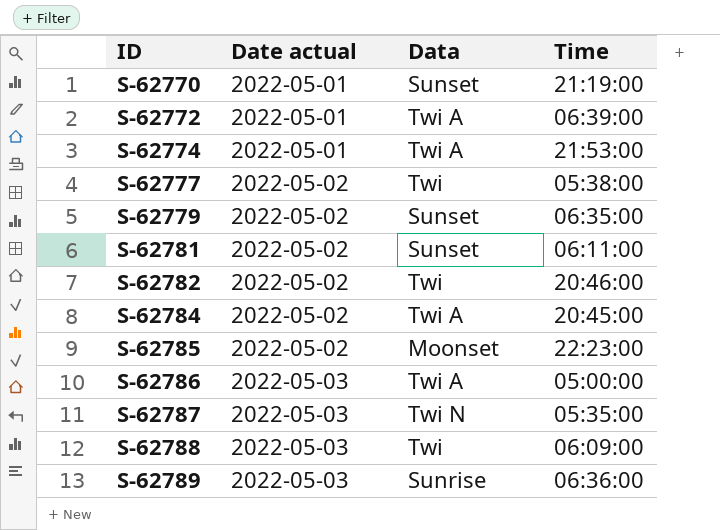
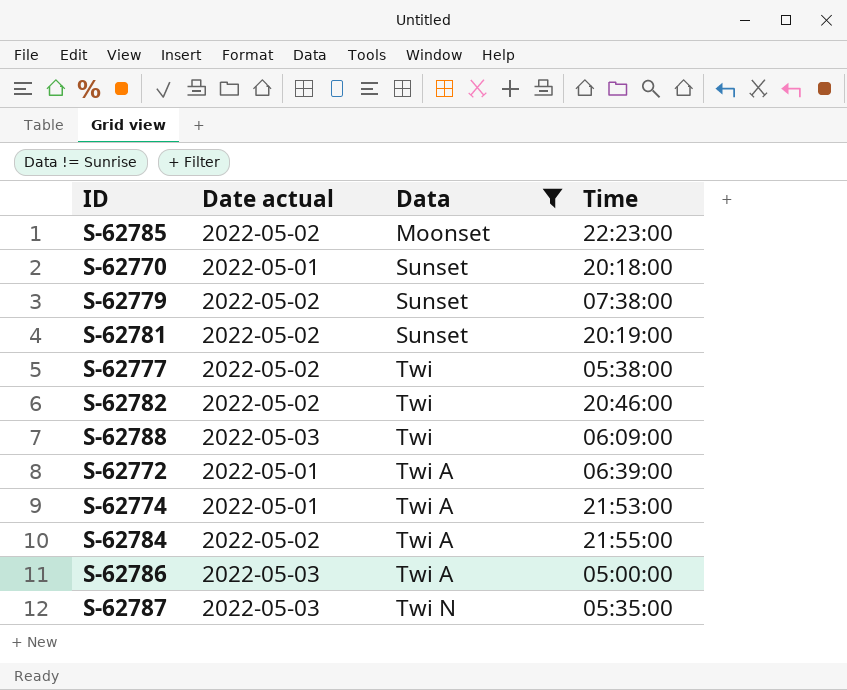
filter: none -> Data != Sunrise
row order: ID ascending -> Data ascending
S-62770 | Time: 21:19:00 -> 20:18:00
S-62779 | Time: 06:35:00 -> 07:38:00
S-62781 | Time: 06:11:00 -> 20:19:00
S-62784 | Time: 20:45:00 -> 21:55:00

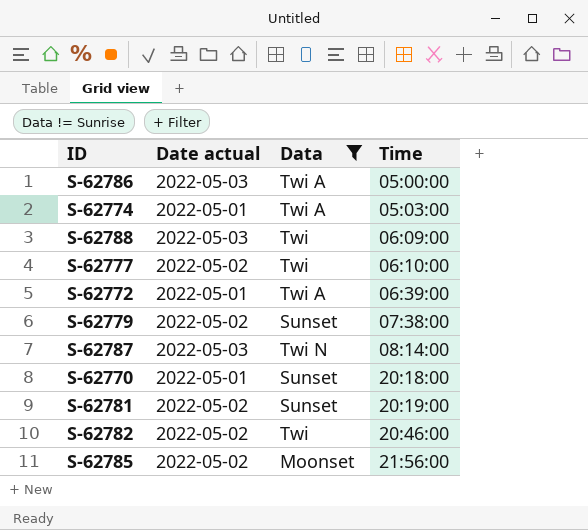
row order: Data ascending -> Time ascending
row S-62784: 2022-05-02 | Twi A | 21:55:00 -> none
S-62774 | Time: 21:53:00 -> 05:03:00
S-62777 | Time: 05:38:00 -> 06:10:00
S-62787 | Time: 05:35:00 -> 08:14:00
S-62785 | Time: 22:23:00 -> 21:56:00

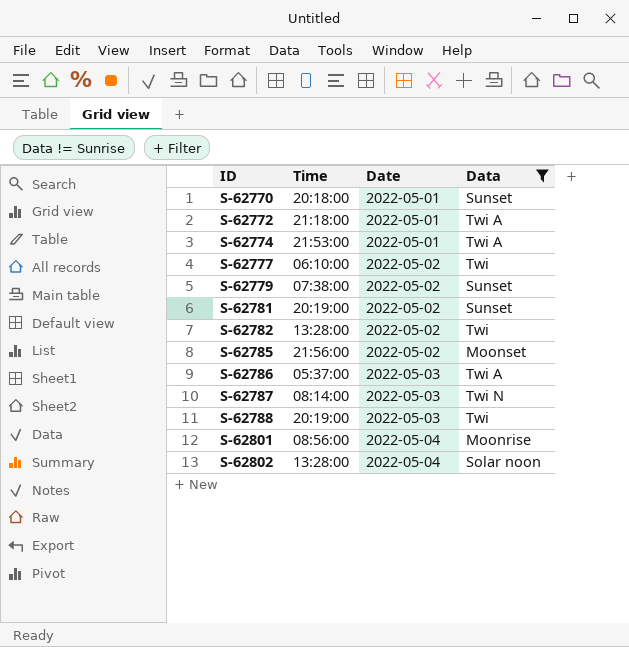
row order: Time ascending -> ID ascending
column Time | position: 4 -> 2
column name: Date actual -> Date
S-62772 | Time: 06:39:00 -> 21:18:00
S-62774 | Time: 05:03:00 -> 21:53:00
S-62782 | Time: 20:46:00 -> 13:28:00
S-62786 | Time: 05:00:00 -> 05:37:00
S-62788 | Time: 06:09:00 -> 20:19:00
row S-62801: none -> 08:56:00 | 2022-05-04 | Moonrise
row S-62802: none -> 13:28:00 | 2022-05-04 | Solar noon

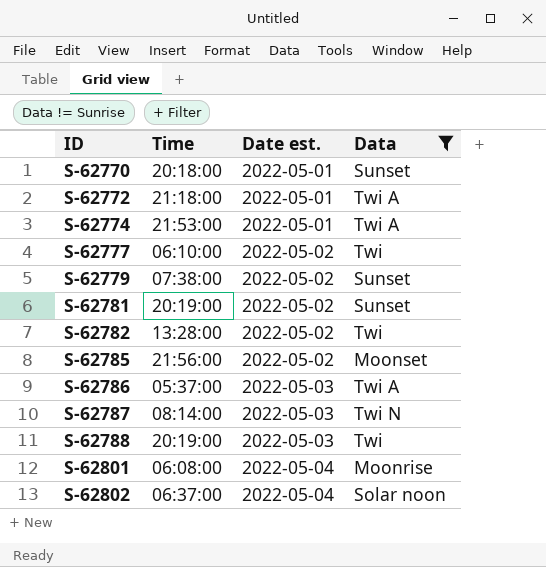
column name: Date -> Date est.
S-62801 | Time: 08:56:00 -> 06:08:00
S-62802 | Time: 13:28:00 -> 06:37:00

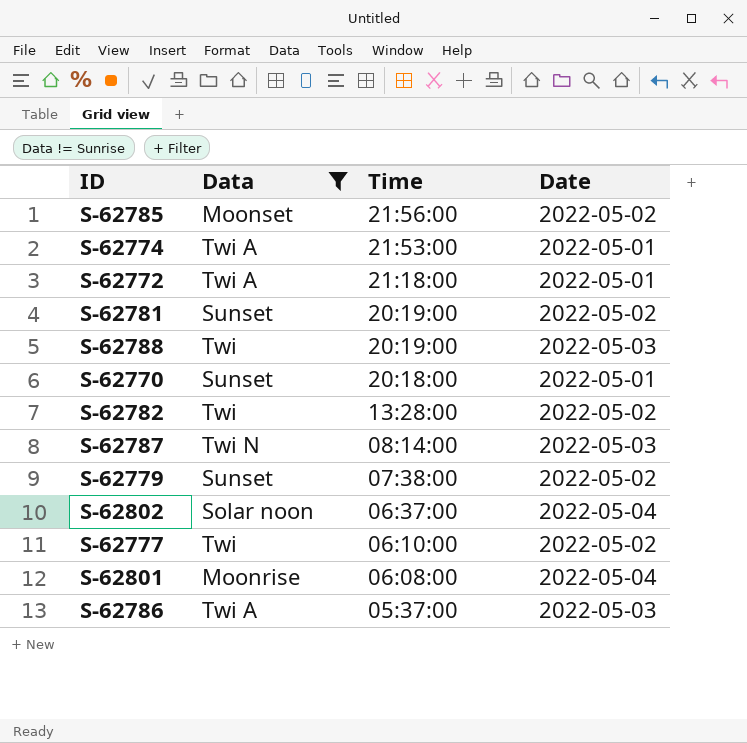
row order: ID ascending -> Time descending
column Data | position: 4 -> 2
column name: Date est. -> Date

